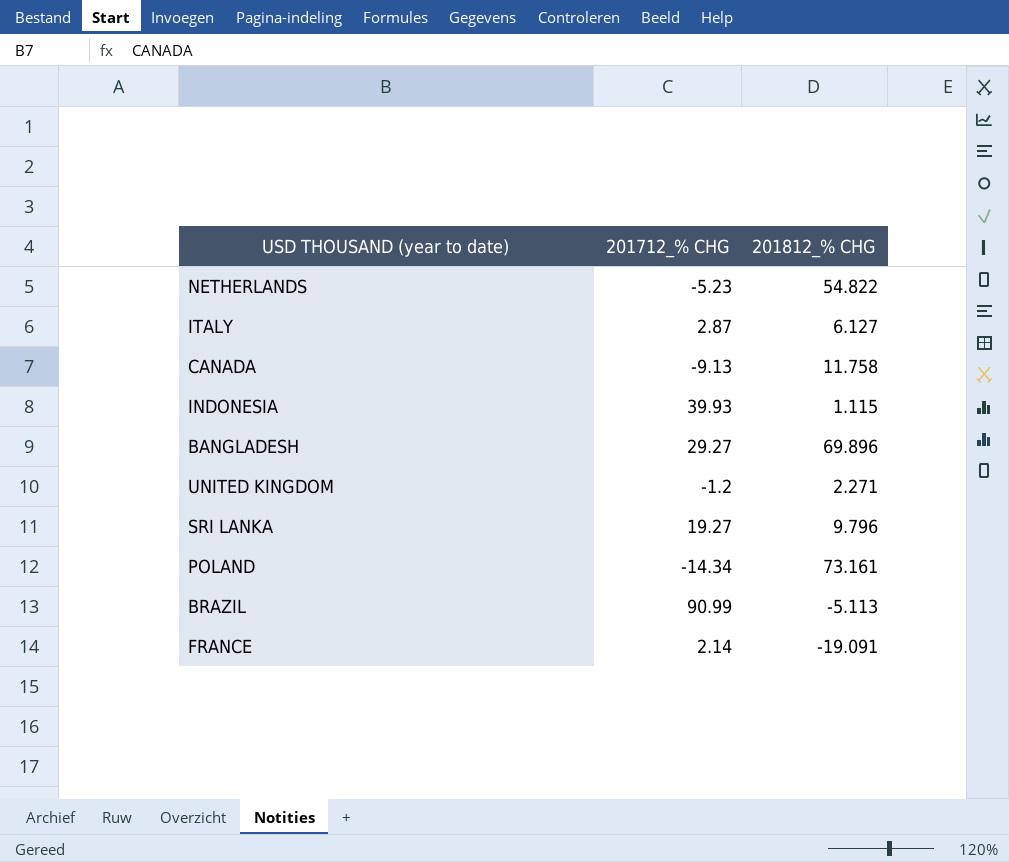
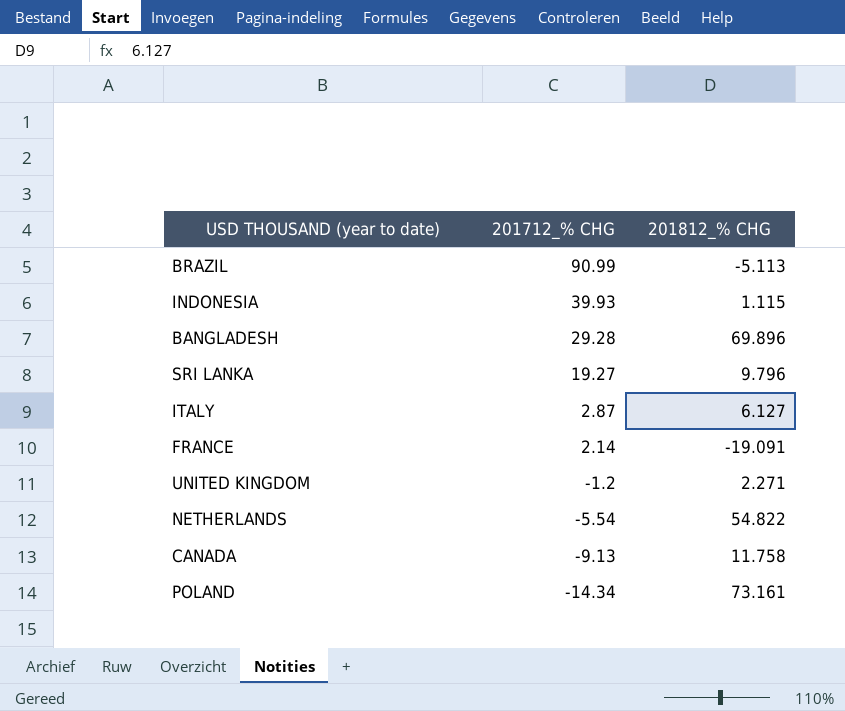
row order: none -> 201712_% CHG descending
BANGLADESH | 201712_% CHG: 29.27 -> 29.28
NETHERLANDS | 201712_% CHG: -5.23 -> -5.54

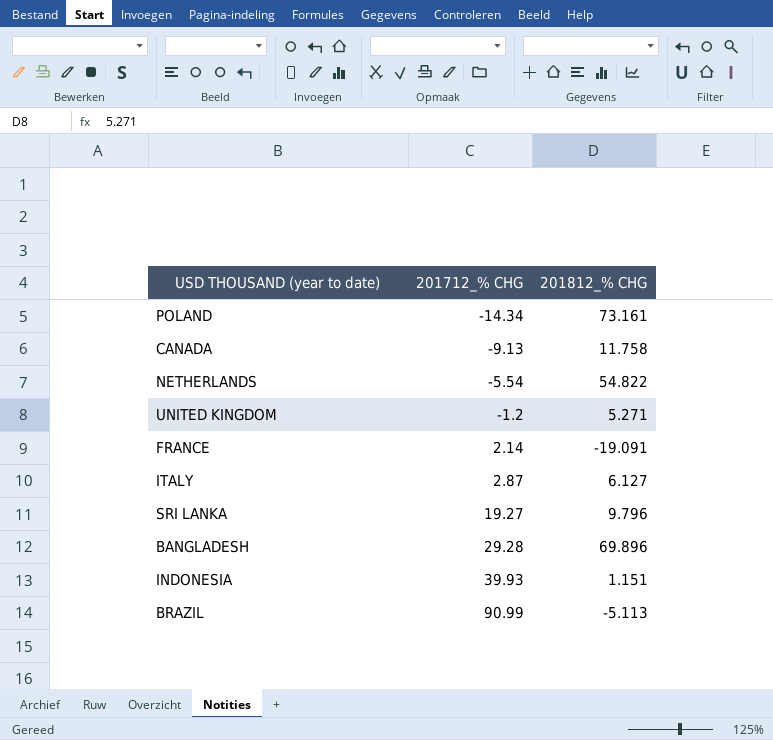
row order: 201712_% CHG descending -> 201712_% CHG ascending
UNITED KINGDOM | 201812_% CHG: 2.271 -> 5.271
INDONESIA | 201812_% CHG: 1.115 -> 1.151

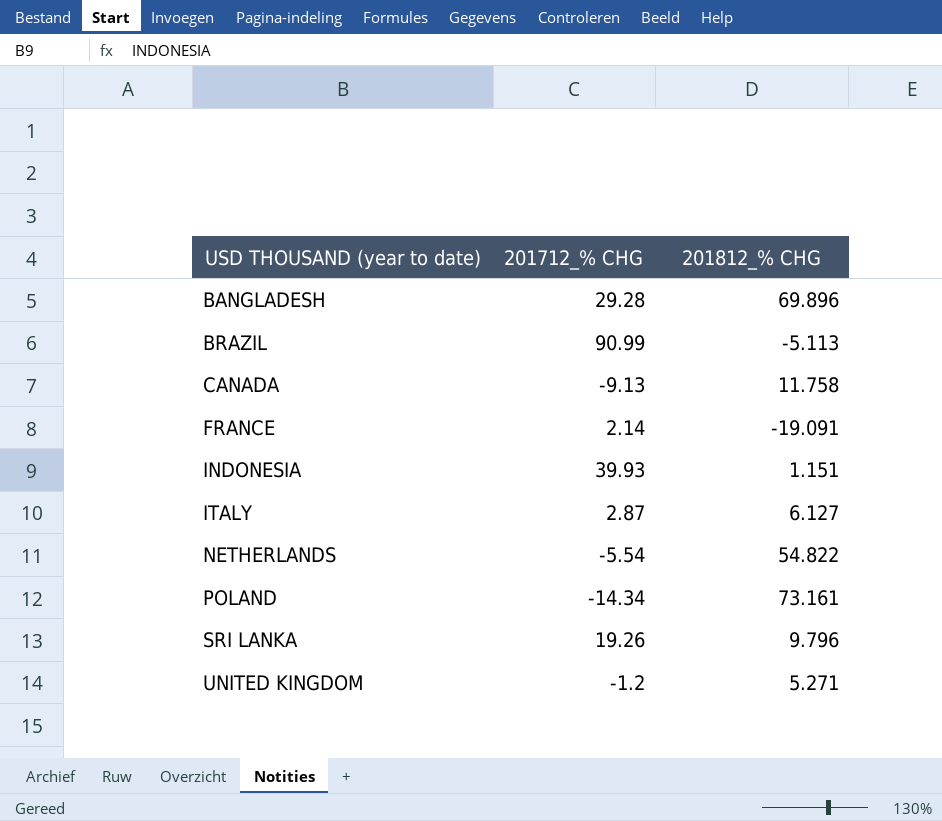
row order: 201712_% CHG ascending -> USD THOUSAND (year to date) ascending
SRI LANKA | 201712_% CHG: 19.27 -> 19.26

